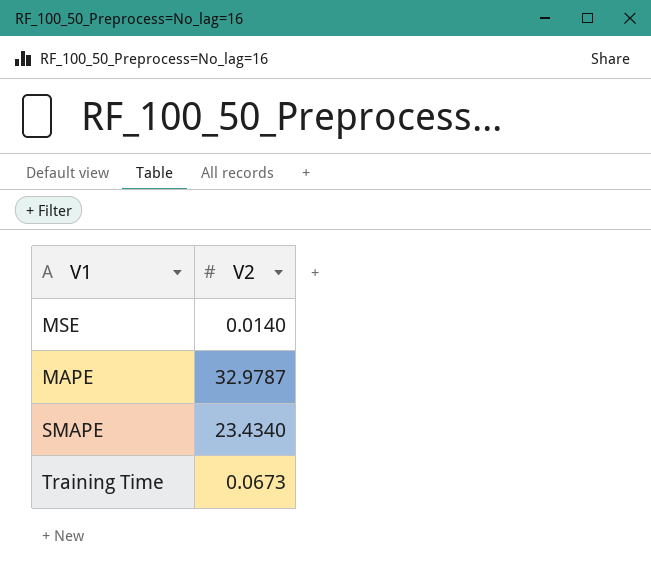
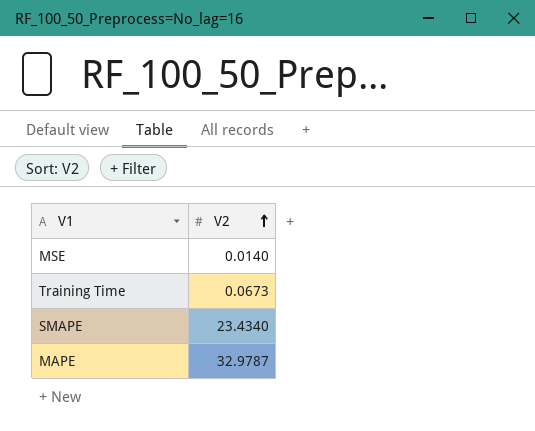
row order: none -> V2 ascending

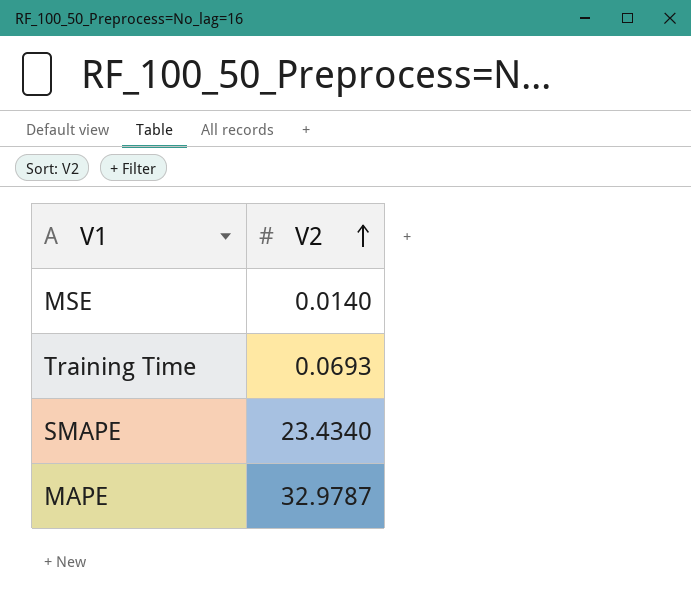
Training Time | V2: 0.0673 -> 0.0693

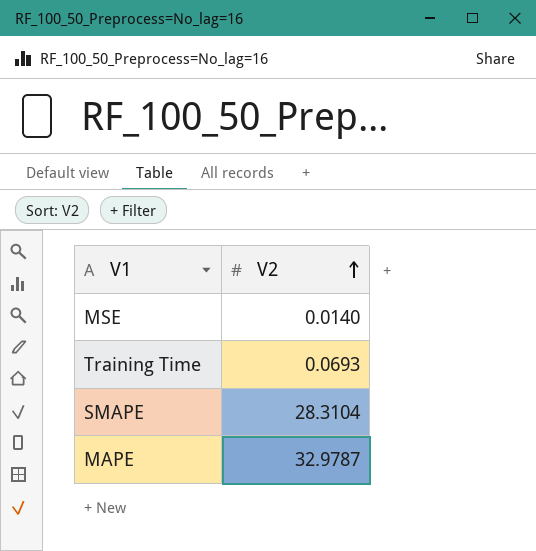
SMAPE | V2: 23.4340 -> 28.3104

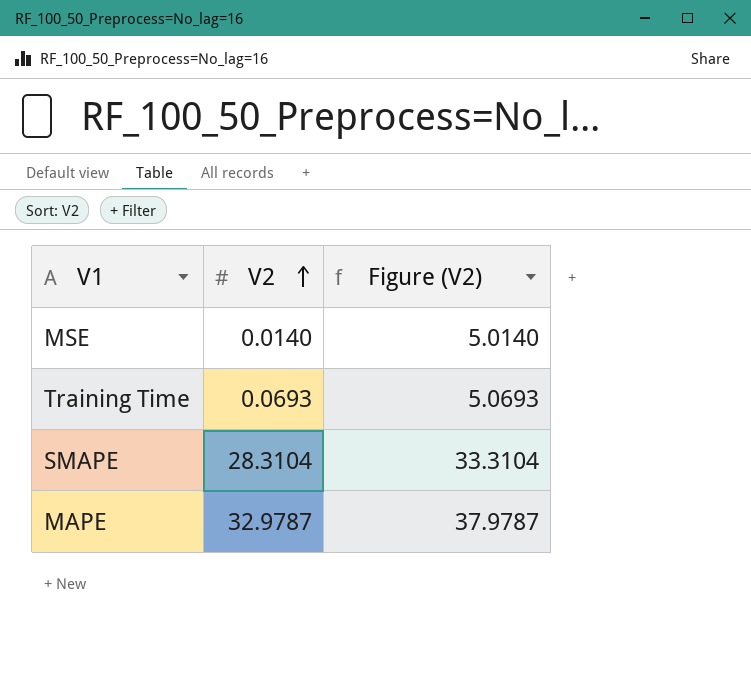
column Figure (V2) | formula: none -> [V2] + 5

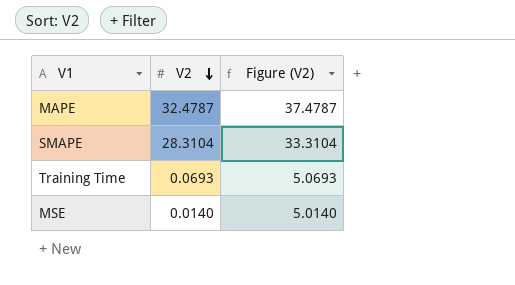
row order: V2 ascending -> V2 descending
MAPE | V2: 32.9787 -> 32.4787
MAPE | Figure (V2): 37.9787 -> 37.4787

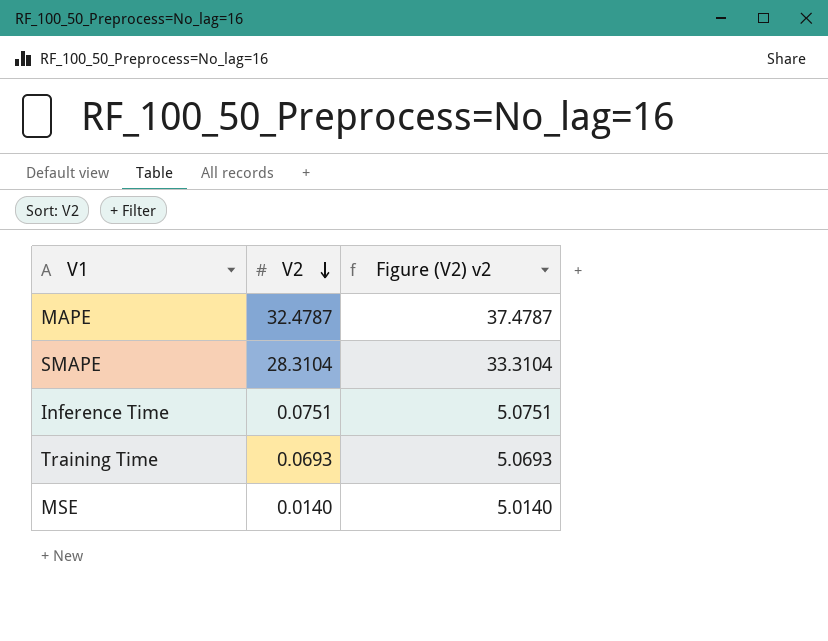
column name: Figure (V2) -> Figure (V2) v2
row Inference Time: none -> 0.0751 | 5.0751

